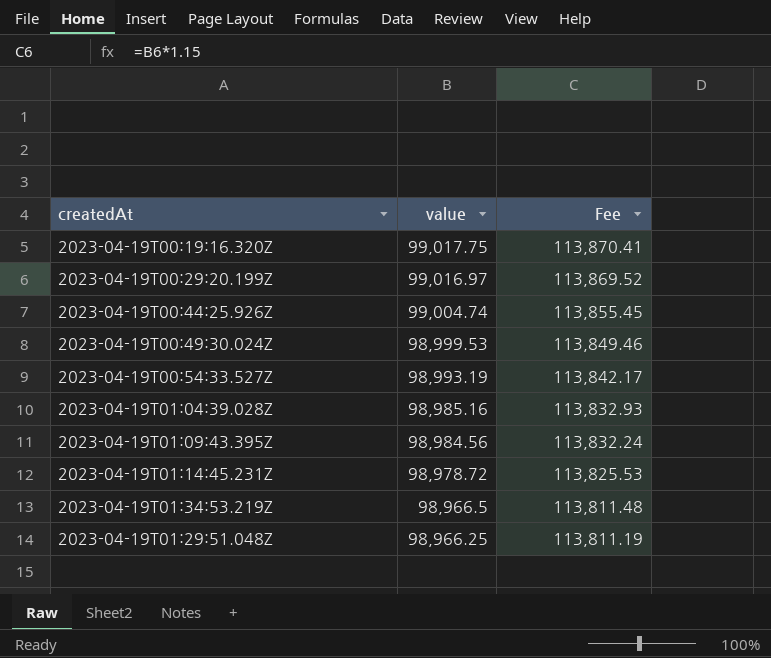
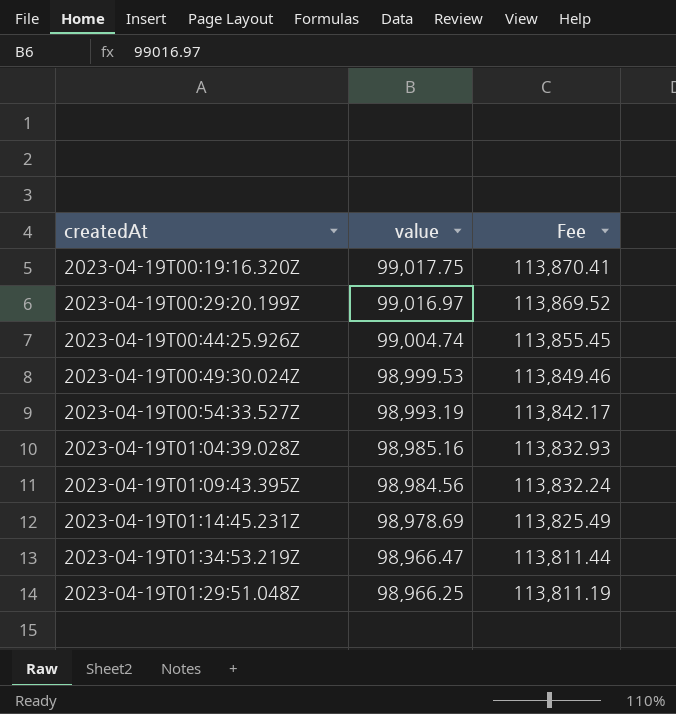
2023-04-19T01:14:45.231Z | value: 98,978.72 -> 98,978.69
2023-04-19T01:14:45.231Z | Fee: 113,825.53 -> 113,825.49
2023-04-19T01:34:53.219Z | value: 98,966.5 -> 98,966.47
2023-04-19T01:34:53.219Z | Fee: 113,811.48 -> 113,811.44

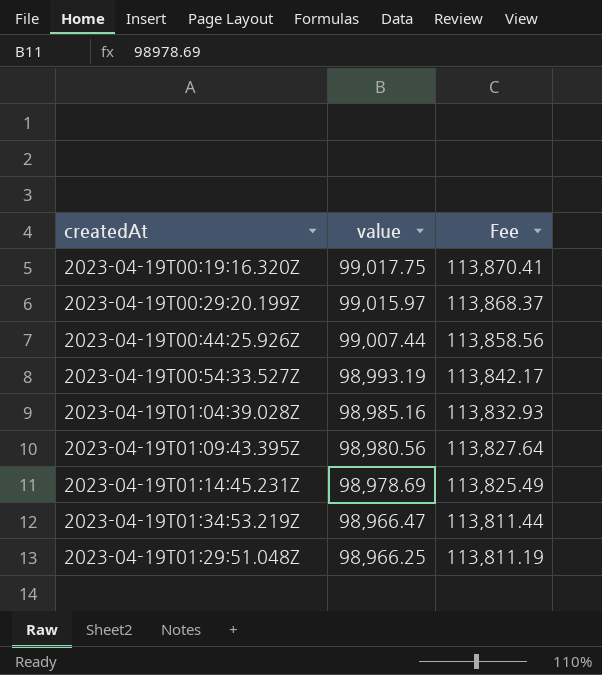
row 2023-04-19T00:49:30.024Z: 98,999.53 | 113,849.46 -> none
2023-04-19T00:29:20.199Z | value: 99,016.97 -> 99,015.97
2023-04-19T00:29:20.199Z | Fee: 113,869.52 -> 113,868.37
2023-04-19T00:44:25.926Z | value: 99,004.74 -> 99,007.44
2023-04-19T00:44:25.926Z | Fee: 113,855.45 -> 113,858.56
2023-04-19T01:09:43.395Z | value: 98,984.56 -> 98,980.56
2023-04-19T01:09:43.395Z | Fee: 113,832.24 -> 113,827.64

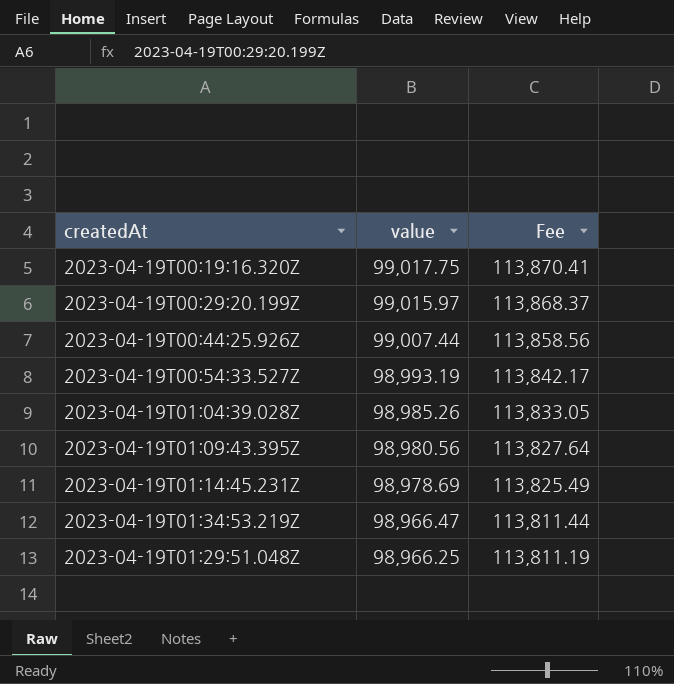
2023-04-19T01:04:39.028Z | value: 98,985.16 -> 98,985.26
2023-04-19T01:04:39.028Z | Fee: 113,832.93 -> 113,833.05

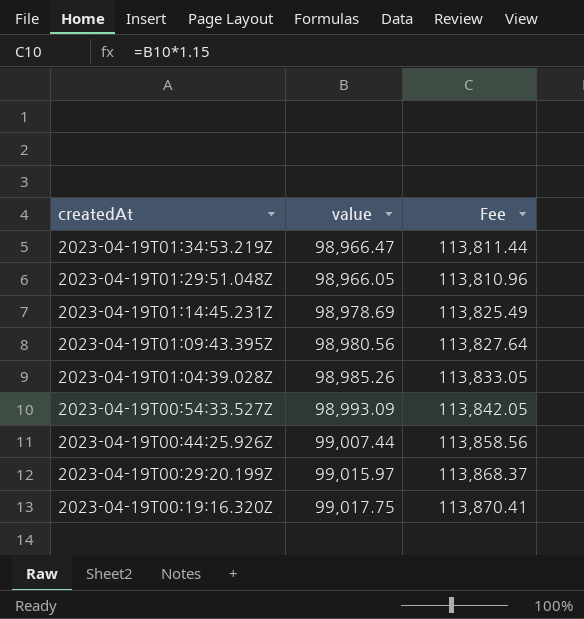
row order: value descending -> createdAt descending
2023-04-19T01:29:51.048Z | value: 98,966.25 -> 98,966.05
2023-04-19T01:29:51.048Z | Fee: 113,811.19 -> 113,810.96
2023-04-19T00:54:33.527Z | value: 98,993.19 -> 98,993.09
2023-04-19T00:54:33.527Z | Fee: 113,842.17 -> 113,842.05

